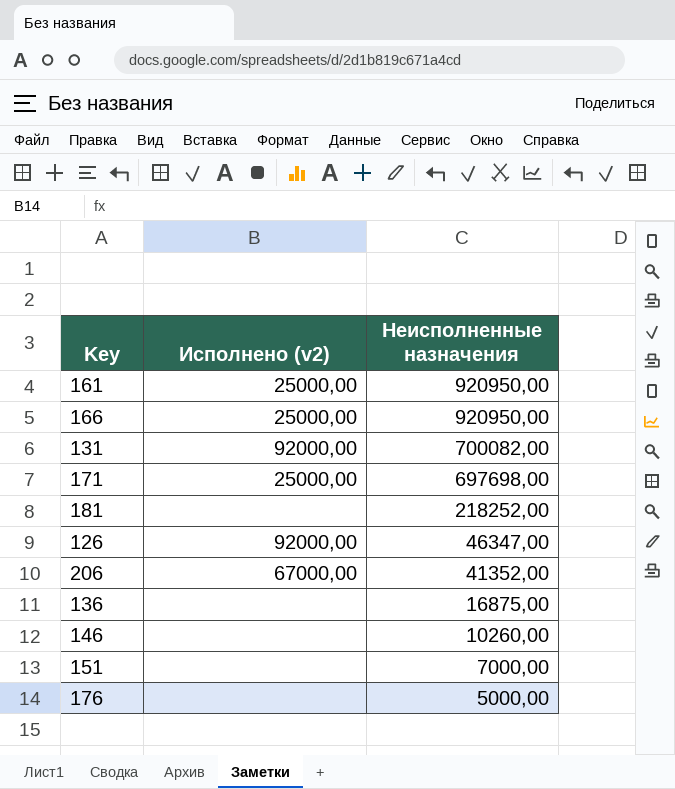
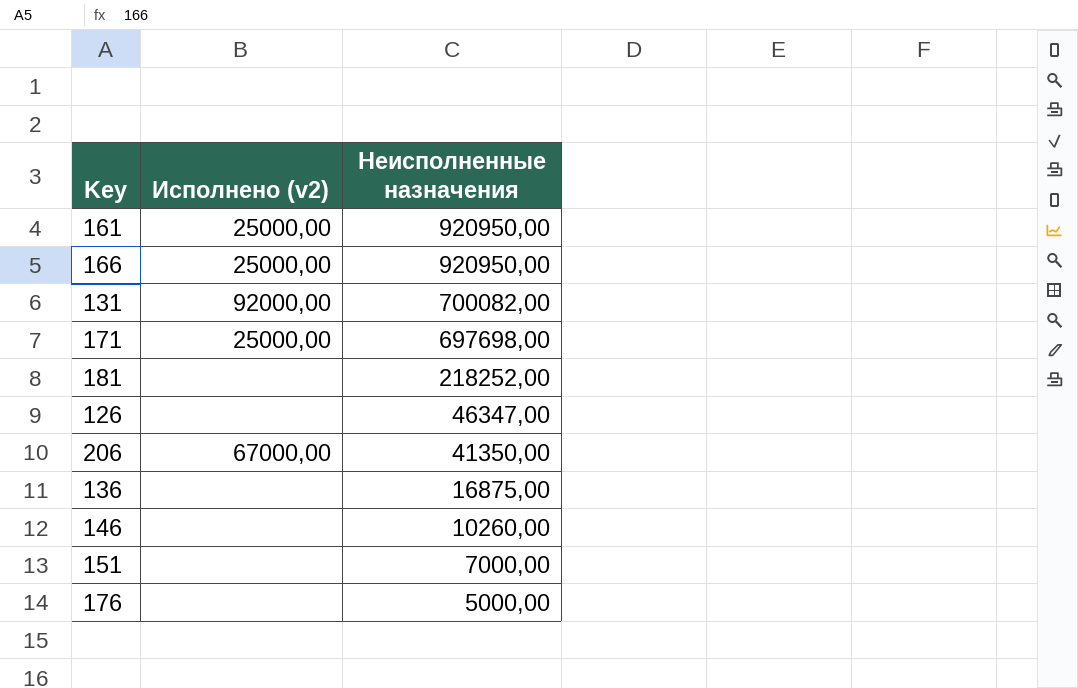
126 | Исполнено (v2): 92000,00 -> none
206 | Неисполненные назначения: 41352,00 -> 41350,00

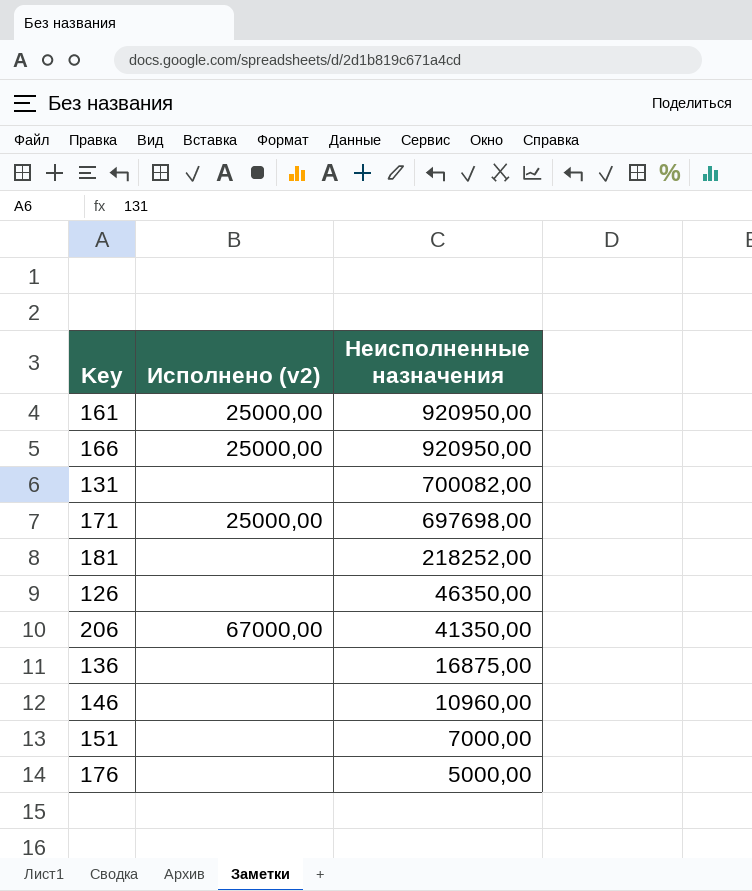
131 | Исполнено (v2): 92000,00 -> none
126 | Неисполненные назначения: 46347,00 -> 46350,00
146 | Неисполненные назначения: 10260,00 -> 10960,00

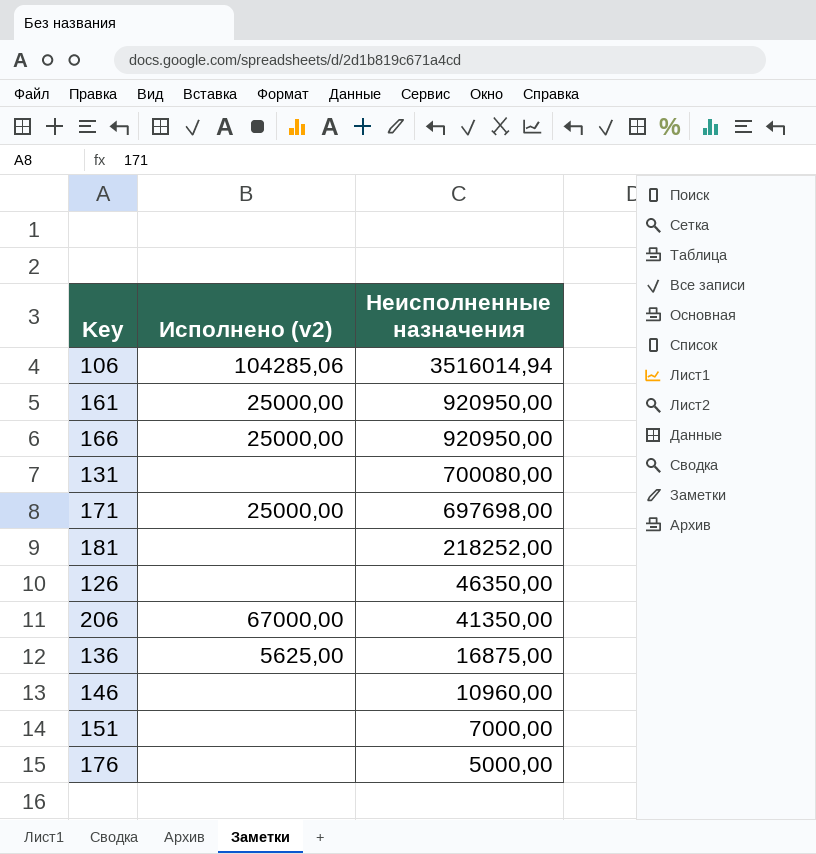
row 106: none -> 104285,06 | 3516014,94
131 | Неисполненные назначения: 700082,00 -> 700080,00
136 | Исполнено (v2): none -> 5625,00

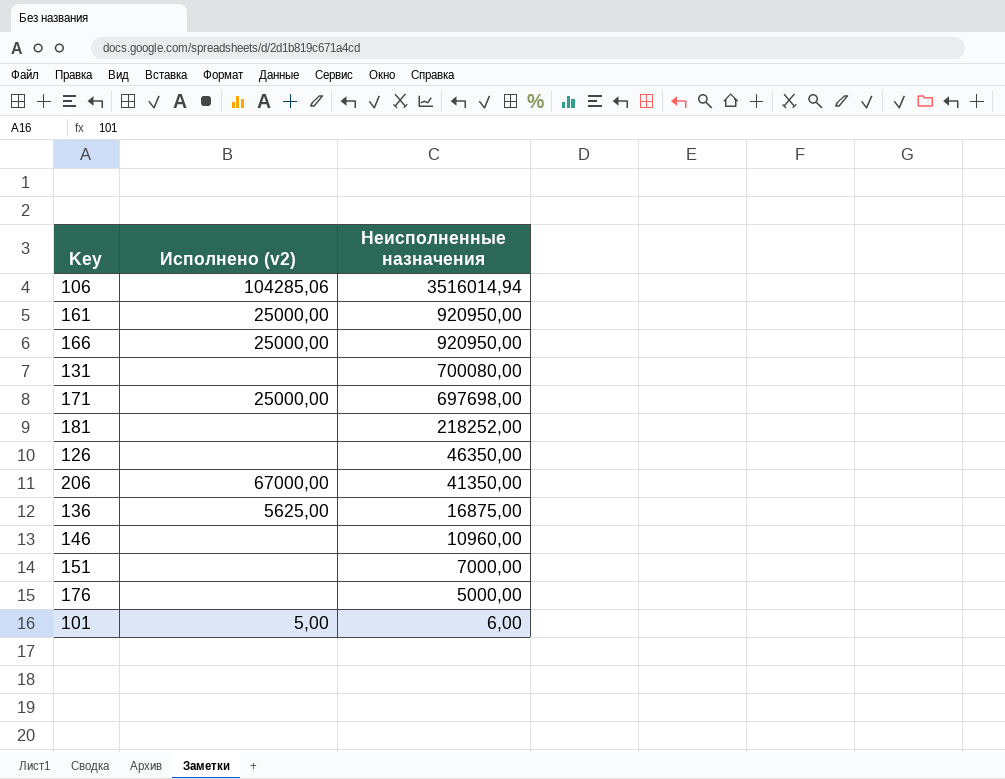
row 101: none -> 5,00 | 6,00

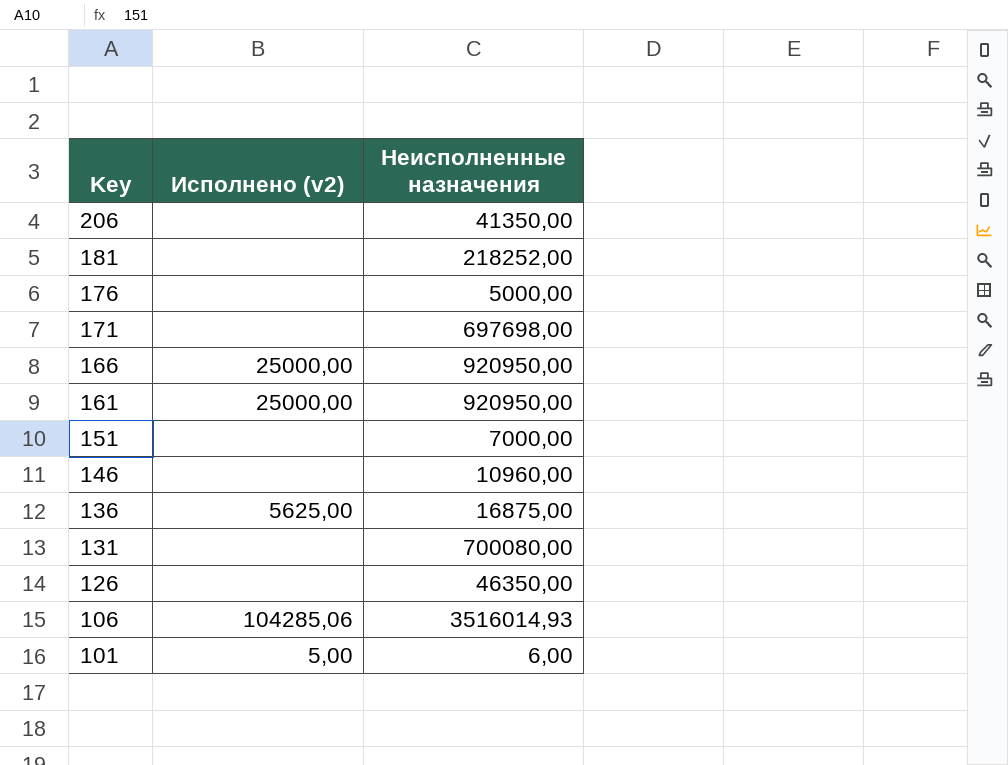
row order: Неисполненные назначения descending -> Key descending
206 | Исполнено (v2): 67000,00 -> none
171 | Исполнено (v2): 25000,00 -> none
106 | Неисполненные назначения: 3516014,94 -> 3516014,93

